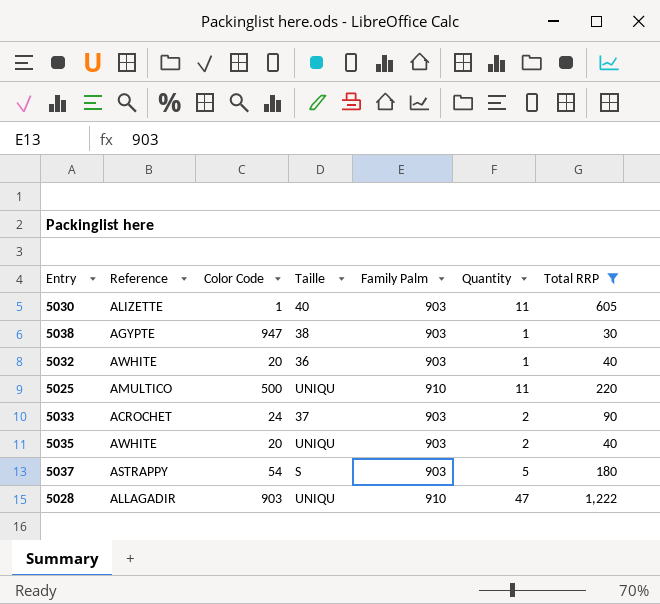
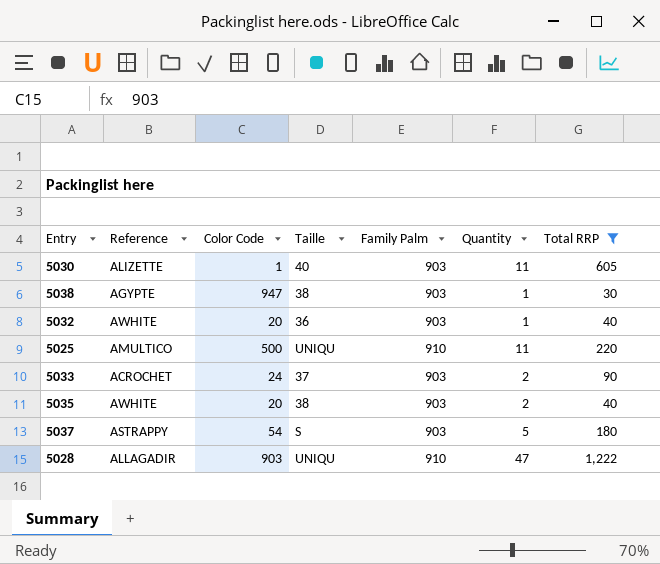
5035 | Taille: UNIQU -> 38

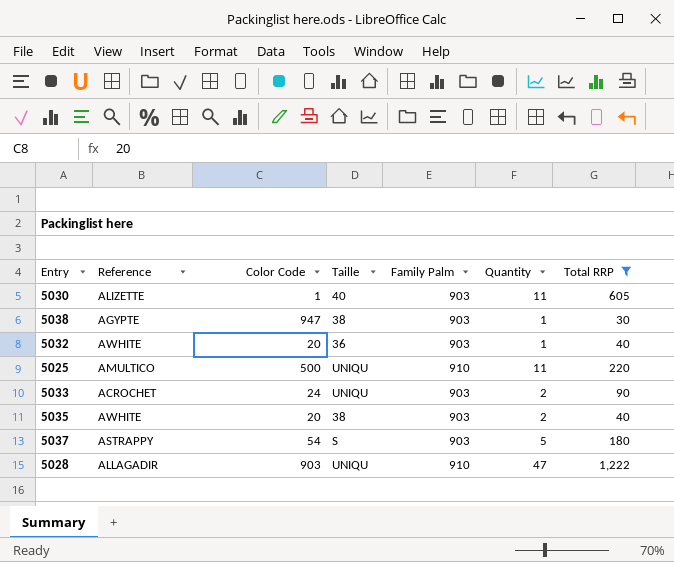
5033 | Taille: 37 -> UNIQU

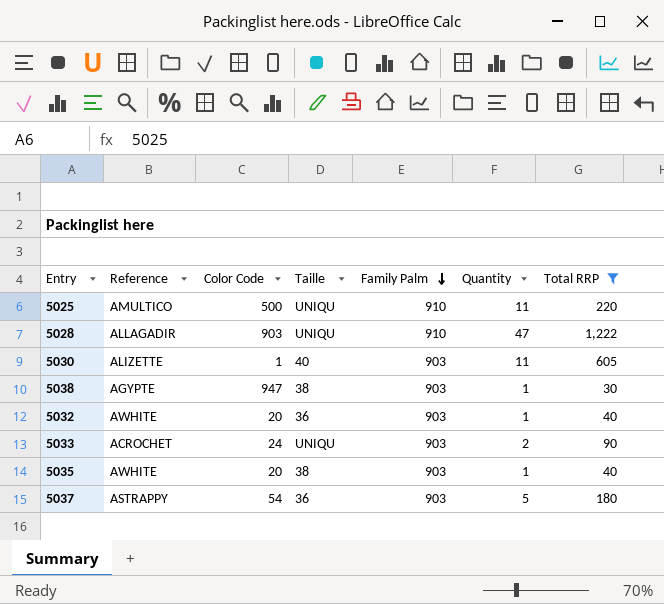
row order: none -> Family Palm descending
5035 | Quantity: 2 -> 1
5037 | Taille: S -> 36

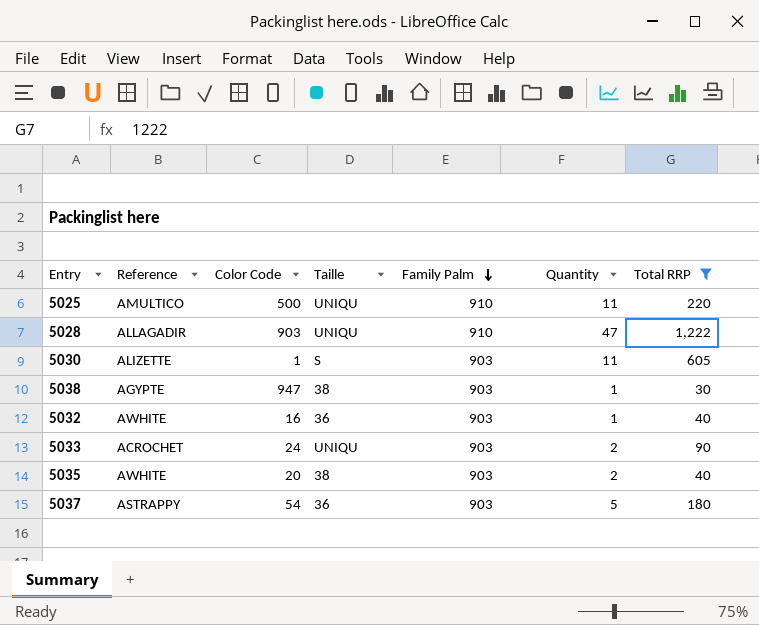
5030 | Taille: 40 -> S
5032 | Color Code: 20 -> 16
5035 | Quantity: 1 -> 2

